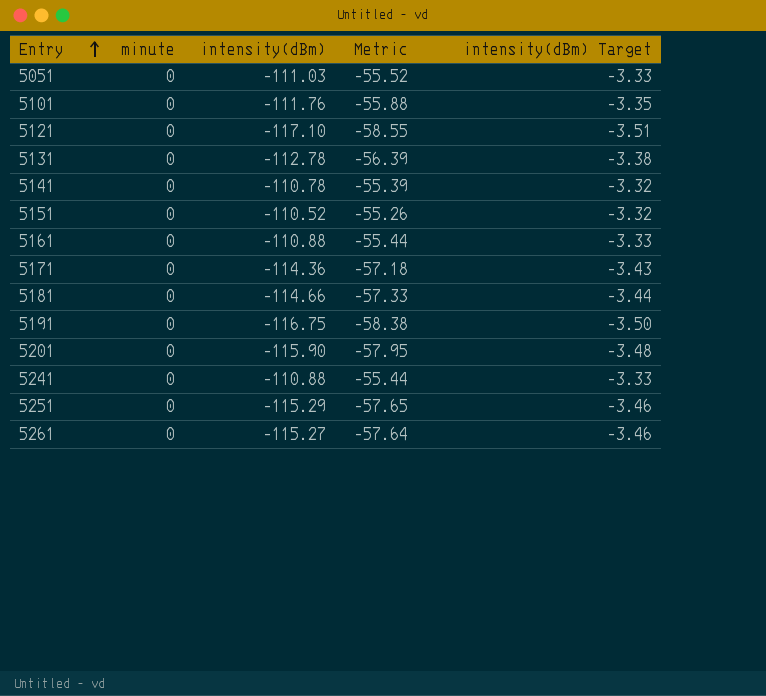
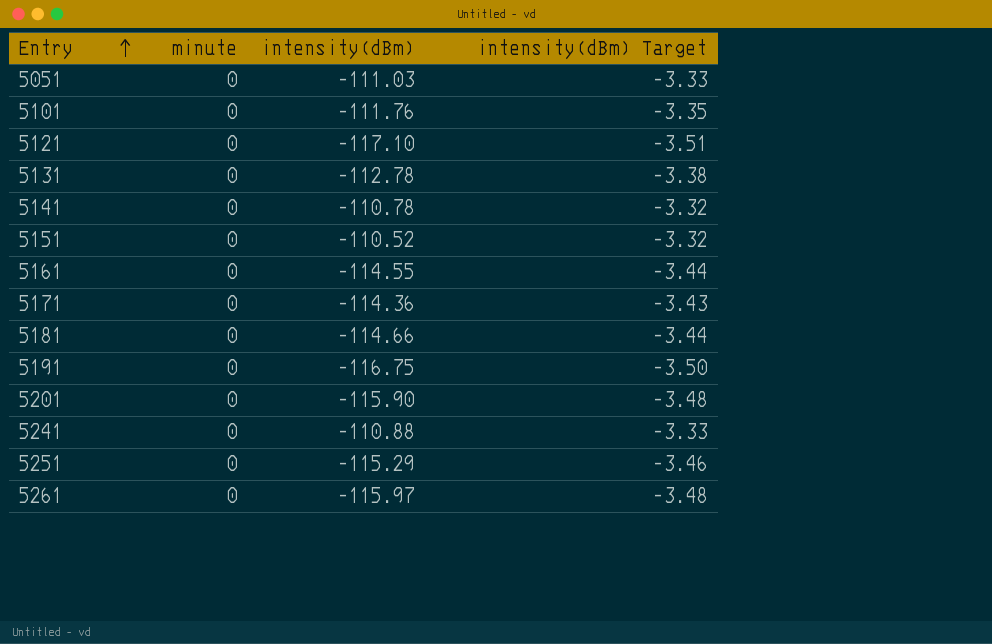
column Metric | formula: [intensity(dBm)] * 0.5 -> none
5161 | intensity(dBm): -110.88 -> -114.55
5161 | intensity(dBm) Target: -3.33 -> -3.44
5261 | intensity(dBm): -115.27 -> -115.97
5261 | intensity(dBm) Target: -3.46 -> -3.48

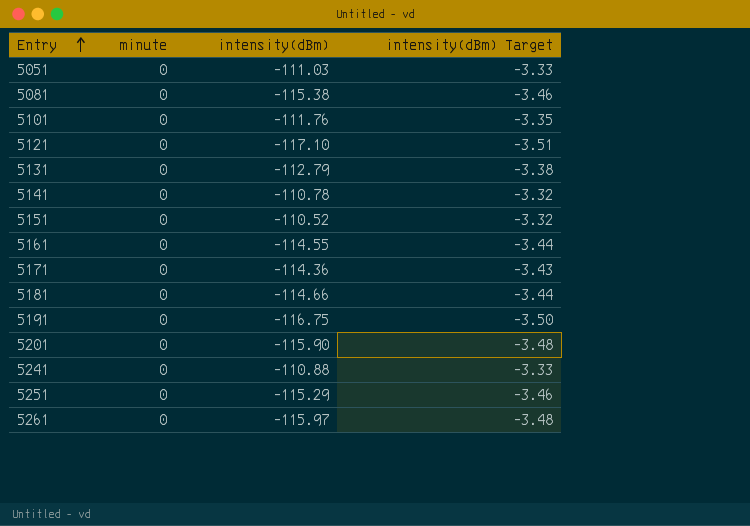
row 5081: none -> 0 | -115.38 | -3.46
5131 | intensity(dBm): -112.78 -> -112.79

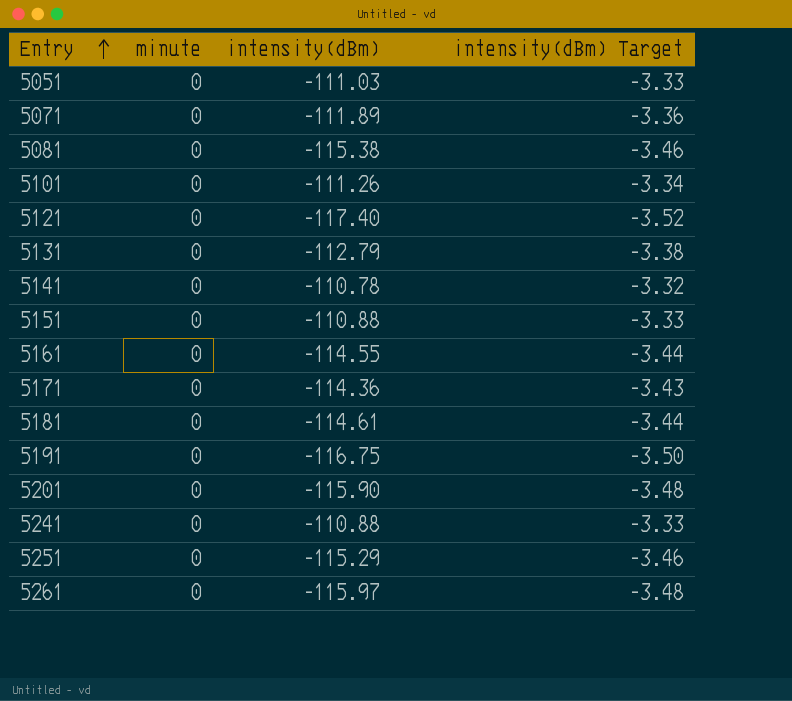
row 5071: none -> 0 | -111.89 | -3.36
5101 | intensity(dBm): -111.76 -> -111.26
5101 | intensity(dBm) Target: -3.35 -> -3.34
5121 | intensity(dBm): -117.10 -> -117.40
5121 | intensity(dBm) Target: -3.51 -> -3.52
5151 | intensity(dBm): -110.52 -> -110.88
5151 | intensity(dBm) Target: -3.32 -> -3.33
5181 | intensity(dBm): -114.66 -> -114.61

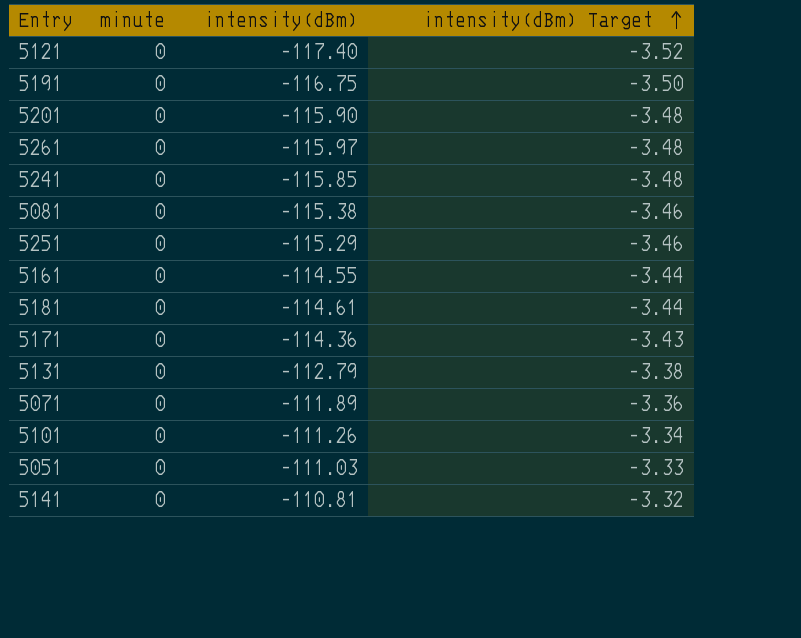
row order: Entry ascending -> intensity(dBm) Target ascending
row 5151: 0 | -110.88 | -3.33 -> none
5241 | intensity(dBm): -110.88 -> -115.85
5241 | intensity(dBm) Target: -3.33 -> -3.48
5141 | intensity(dBm): -110.78 -> -110.81

